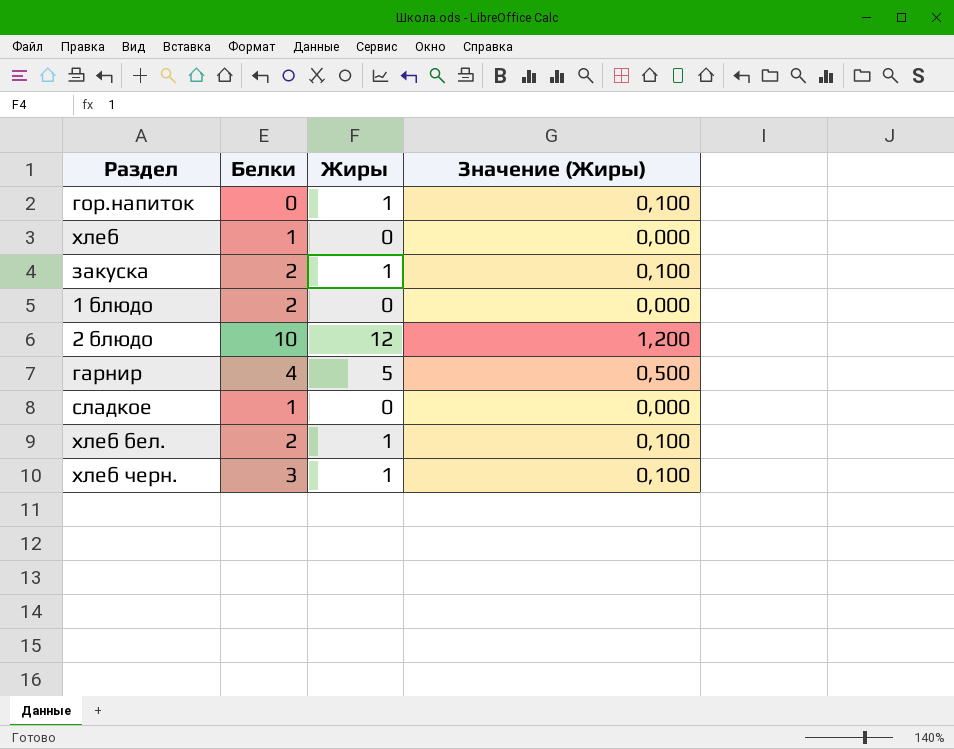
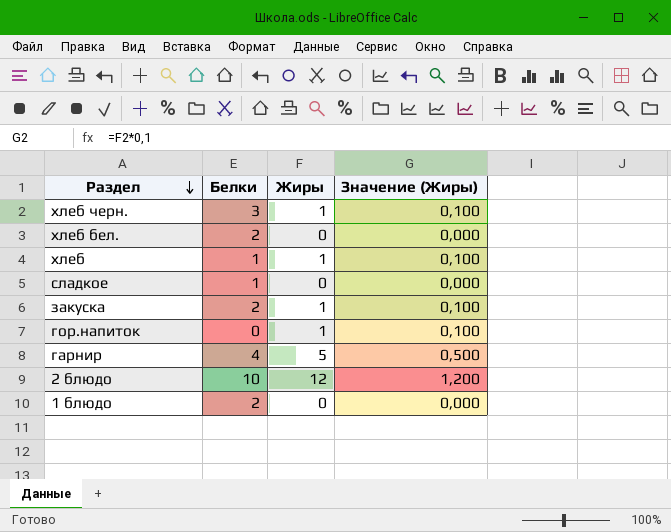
row order: none -> Раздел descending
хлеб бел. | Жиры: 1 -> 0
хлеб бел. | Значение (Жиры): 0,100 -> 0,000
хлеб | Жиры: 0 -> 1
хлеб | Значение (Жиры): 0,000 -> 0,100

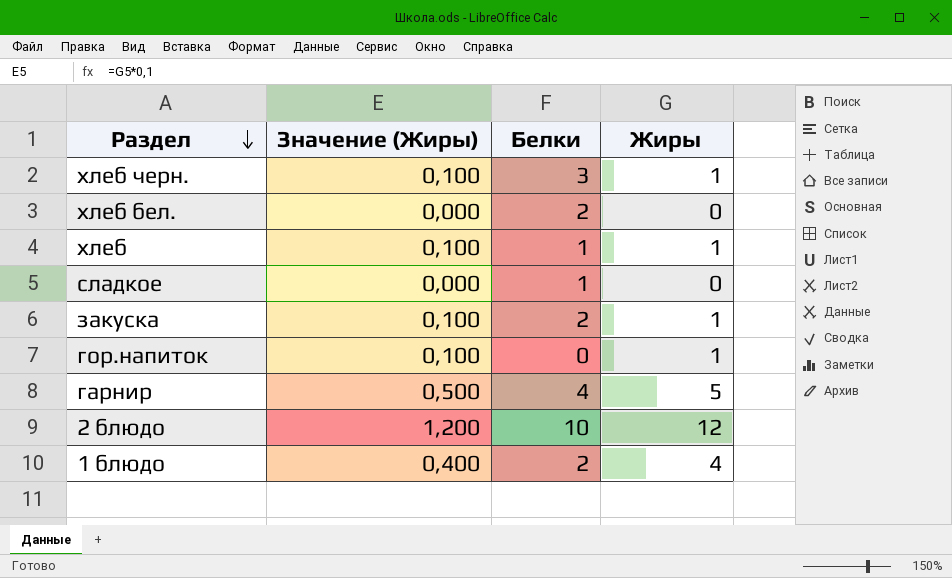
column Значение (Жиры) | position: 4 -> 2
1 блюдо | Значение (Жиры): 0,000 -> 0,400
1 блюдо | Жиры: 0 -> 4

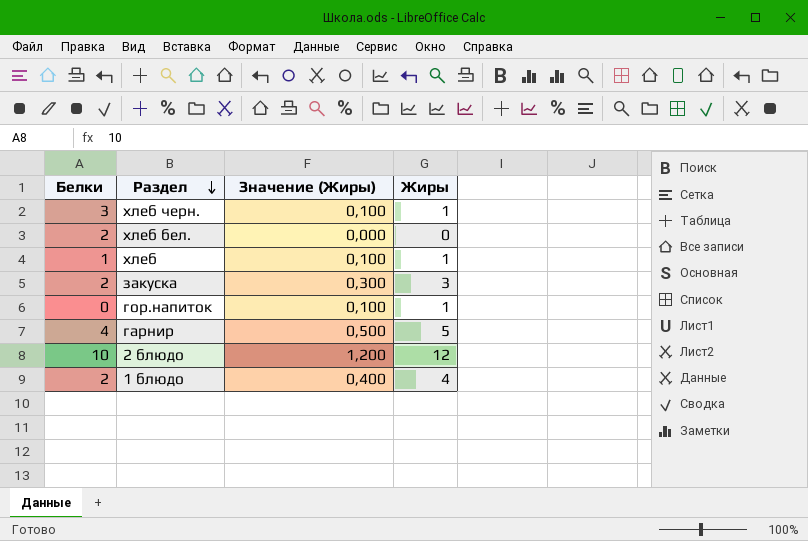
column Белки | position: 3 -> 1
row сладкое: 0,000 | 1 | 0 -> none
закуска | Значение (Жиры): 0,100 -> 0,300
закуска | Жиры: 1 -> 3

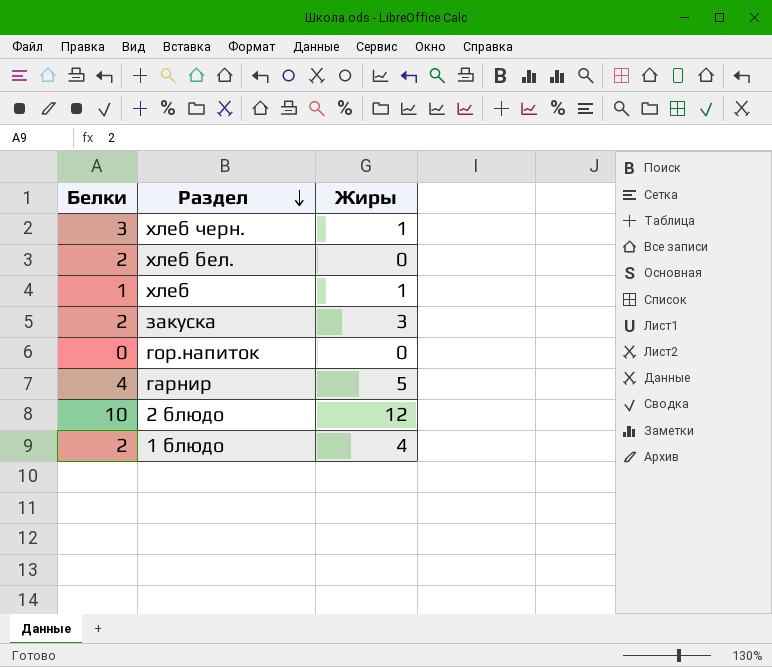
column Значение (Жиры) | formula: [Жиры] * 0,1 -> none
гор.напиток | Жиры: 1 -> 0

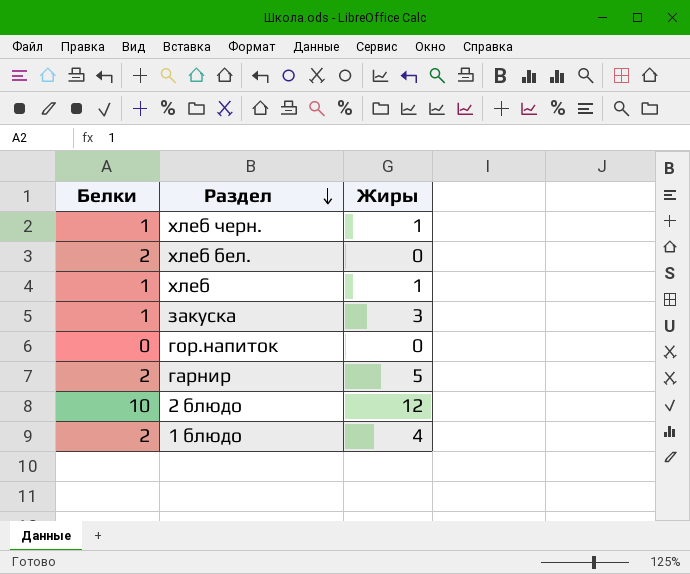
хлеб черн. | Белки: 3 -> 1
закуска | Белки: 2 -> 1
гарнир | Белки: 4 -> 2

